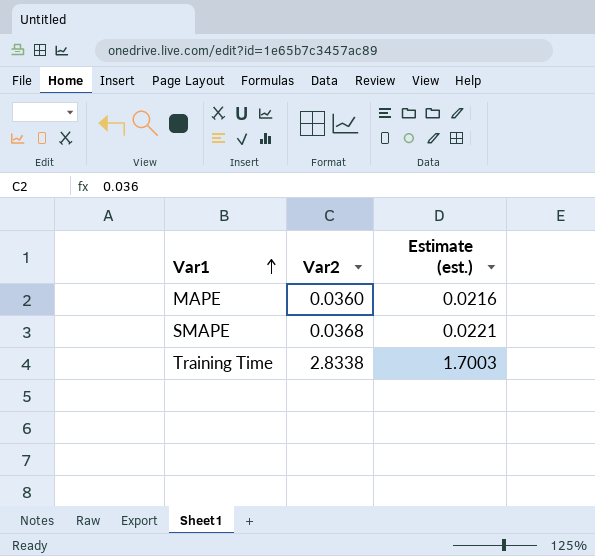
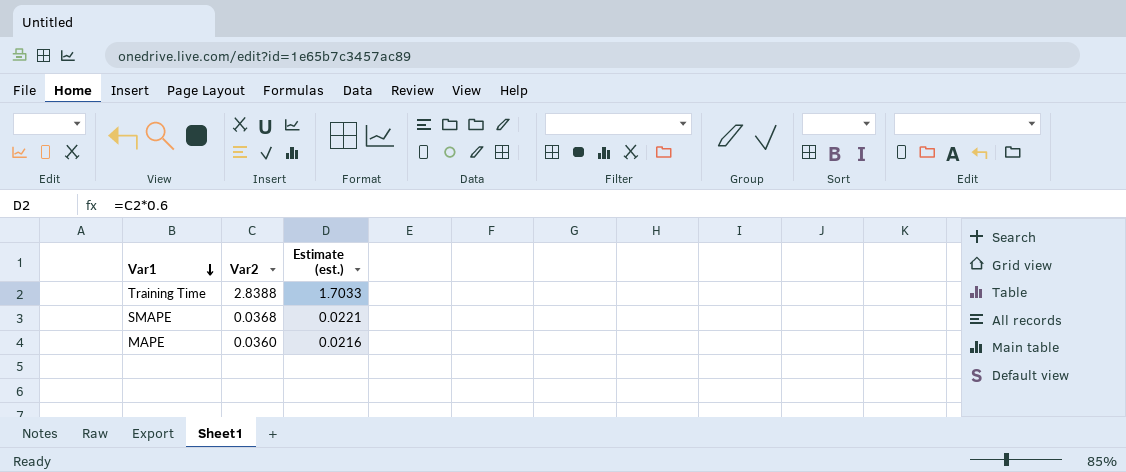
row order: Var1 ascending -> Var1 descending
Training Time | Var2: 2.8338 -> 2.8388
Training Time | Estimate (est.): 1.7003 -> 1.7033

